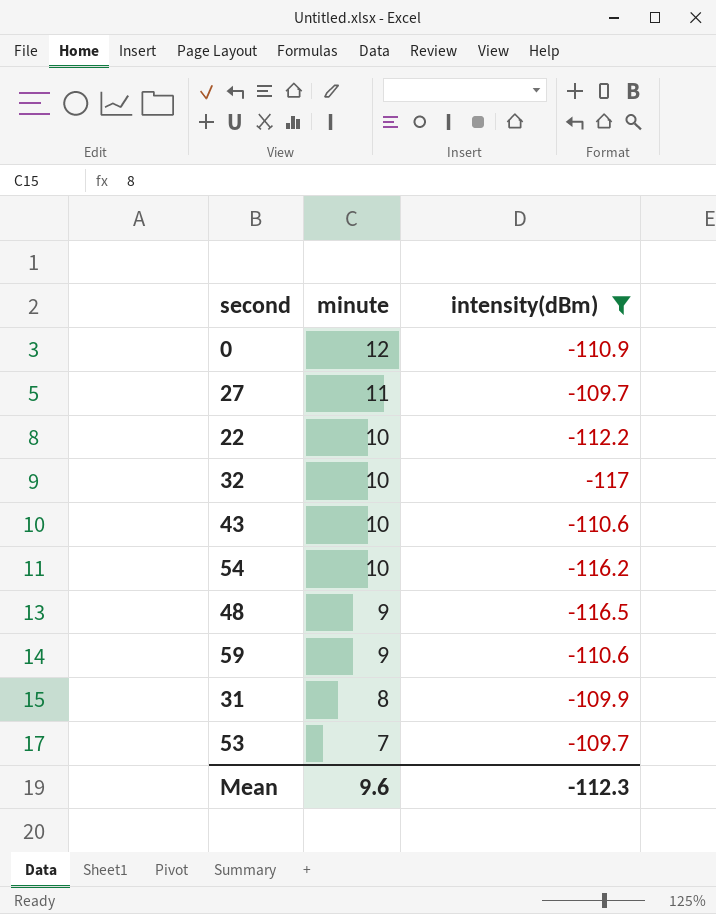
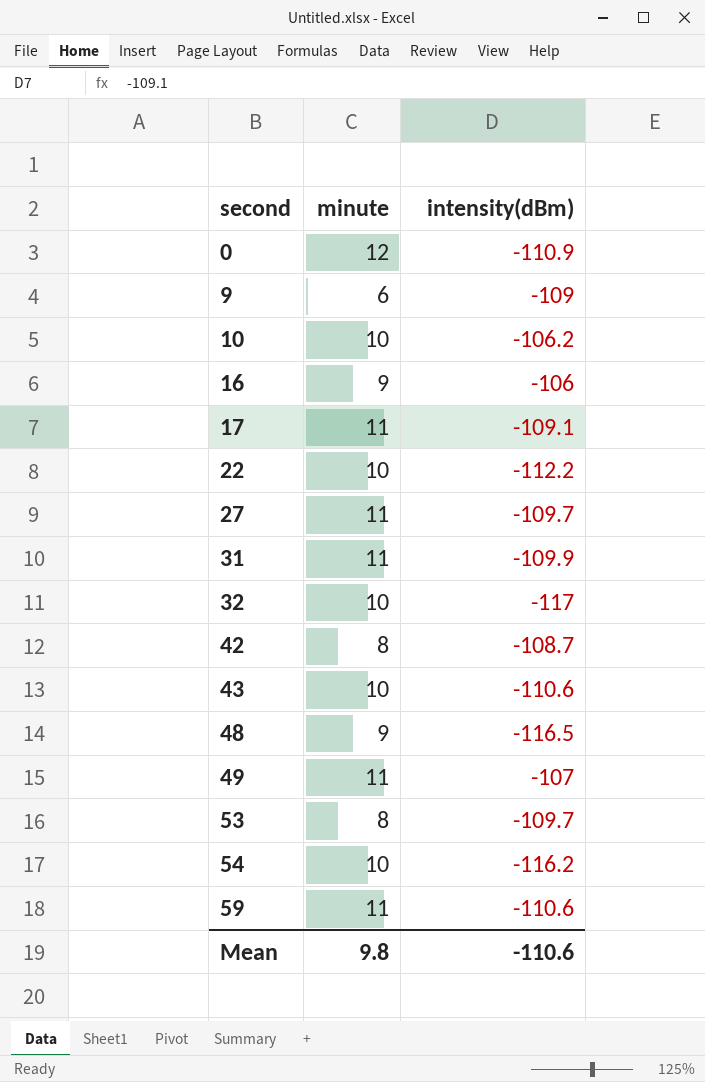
filter: intensity(dBm) <= -109.7 -> none
row order: minute descending -> second ascending
31 | minute: 8 -> 11
53 | minute: 7 -> 8
59 | minute: 9 -> 11
Mean | minute: 9.6 -> 9.8
Mean | intensity(dBm): -112.3 -> -110.6

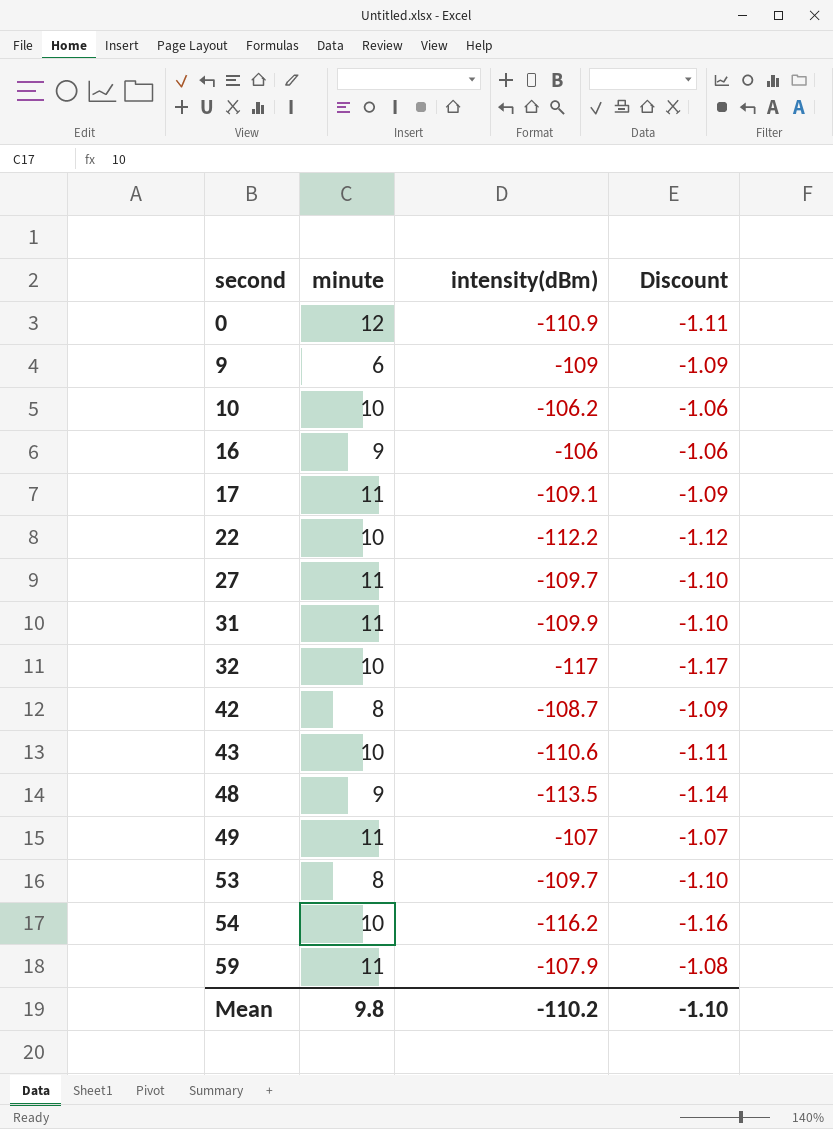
column Discount | formula: none -> [intensity(dBm)] * 0.01
48 | intensity(dBm): -116.5 -> -113.5
59 | intensity(dBm): -110.6 -> -107.9
Mean | intensity(dBm): -110.6 -> -110.2

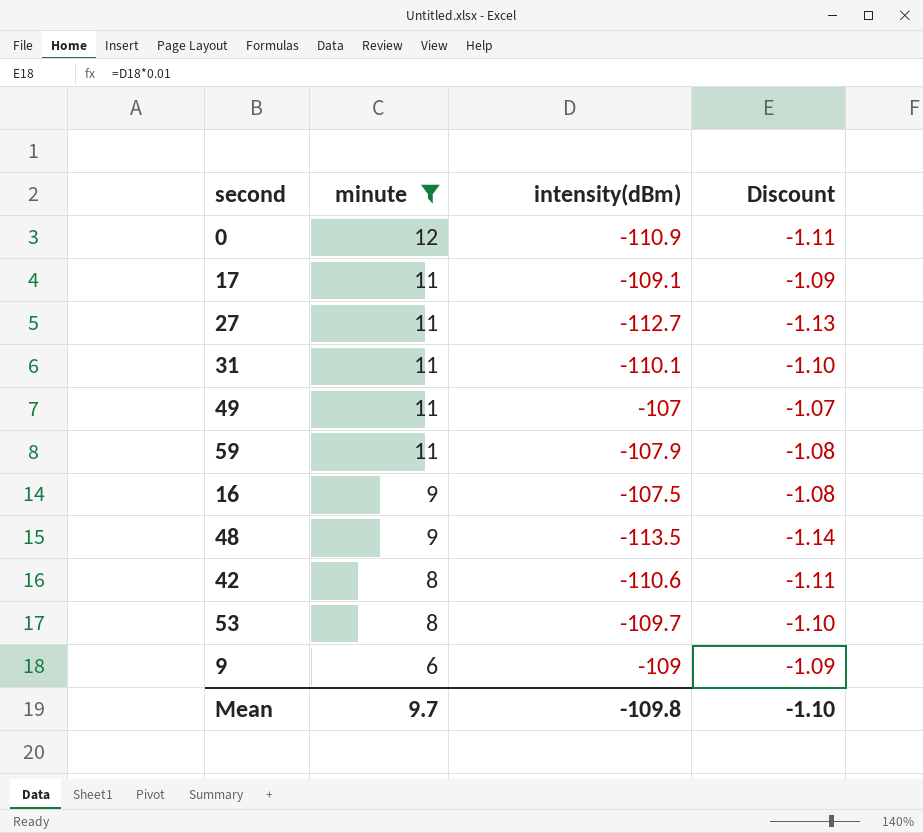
filter: none -> minute != 10
row order: second ascending -> minute descending
27 | intensity(dBm): -109.7 -> -112.7
27 | Discount: -1.10 -> -1.13
31 | intensity(dBm): -109.9 -> -110.1
16 | intensity(dBm): -106 -> -107.5
16 | Discount: -1.06 -> -1.08
42 | intensity(dBm): -108.7 -> -110.6
42 | Discount: -1.09 -> -1.11
Mean | minute: 9.8 -> 9.7
Mean | intensity(dBm): -110.2 -> -109.8

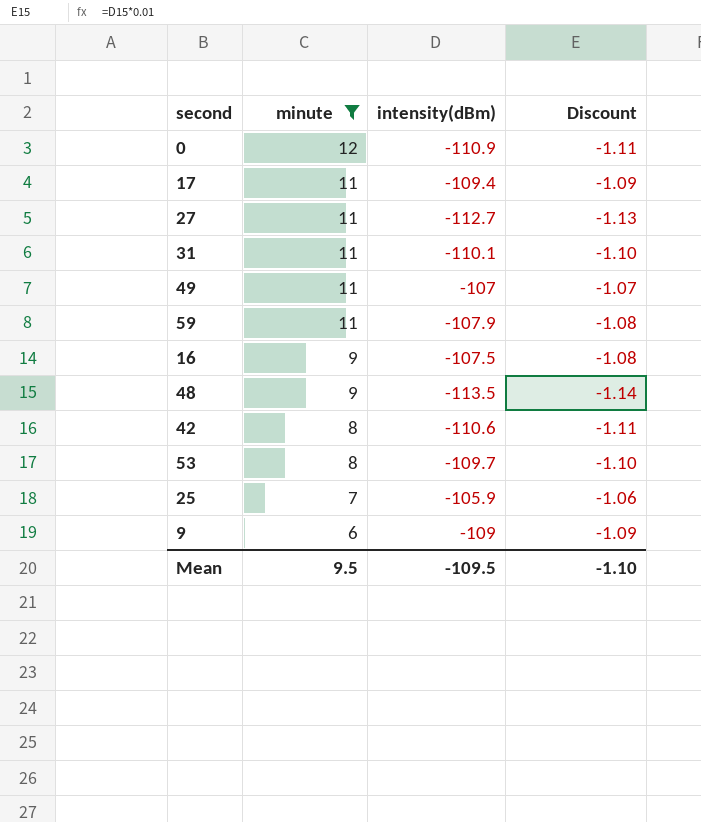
17 | intensity(dBm): -109.1 -> -109.4
row 25: none -> 7 | -105.9 | -1.06
Mean | minute: 9.7 -> 9.5
Mean | intensity(dBm): -109.8 -> -109.5

